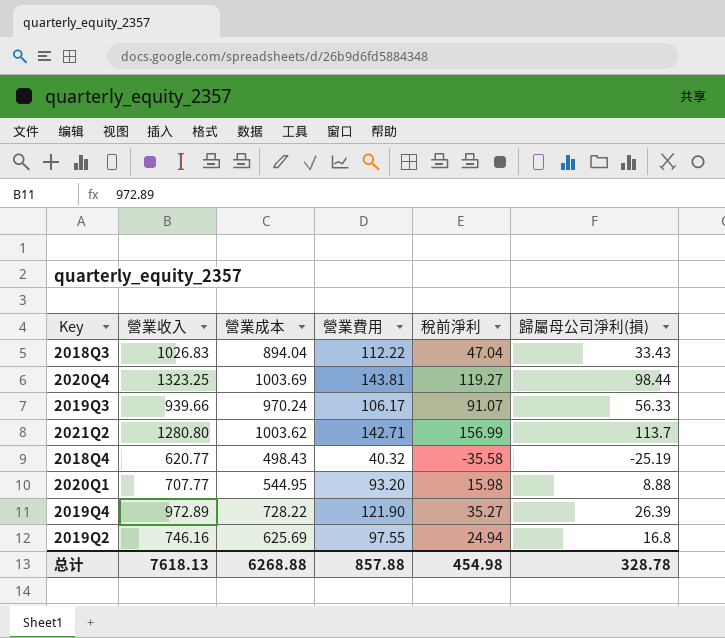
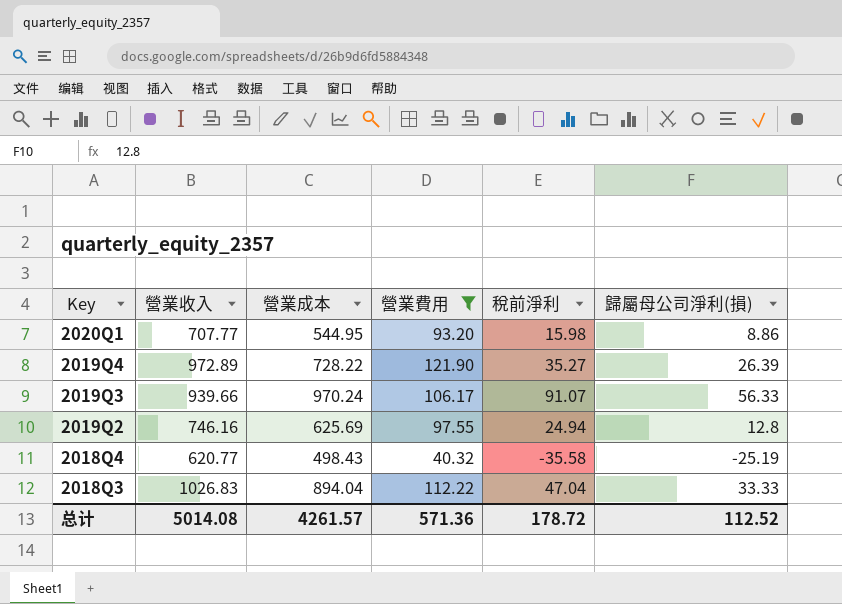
filter: none -> 營業費用 <= 121.90
row order: none -> Key descending
2020Q1 | 歸屬母公司淨利(損): 8.88 -> 8.86
2019Q2 | 歸屬母公司淨利(損): 16.8 -> 12.8
2018Q3 | 歸屬母公司淨利(損): 33.43 -> 33.33
总计 | 營業收入: 7618.13 -> 5014.08
总计 | 營業成本: 6268.88 -> 4261.57
总计 | 營業費用: 857.88 -> 571.36
总计 | 稅前淨利: 454.98 -> 178.72
总计 | 歸屬母公司淨利(損): 328.78 -> 112.52

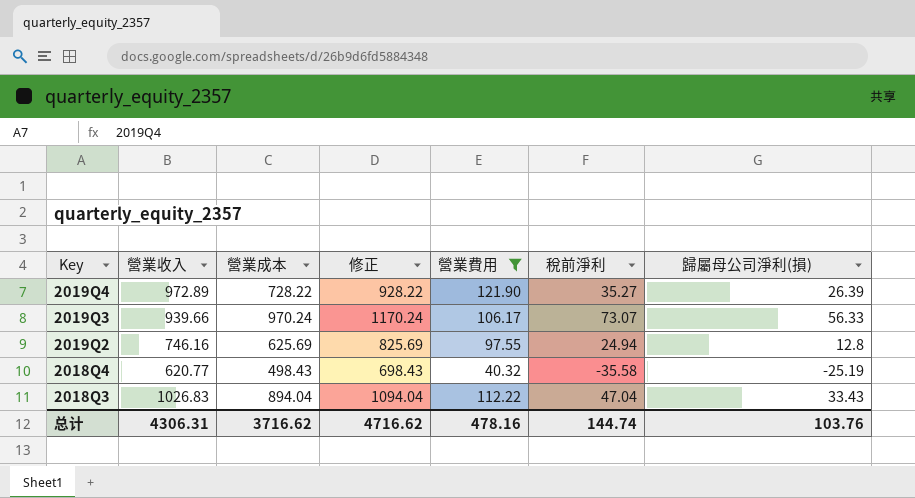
column 修正 | formula: none -> [營業成本] + 200
row 2020Q1: 707.77 | 544.95 | 93.20 | 15.98 | 8.86 -> none
2019Q3 | 稅前淨利: 91.07 -> 73.07
2018Q3 | 歸屬母公司淨利(損): 33.33 -> 33.43
总计 | 營業收入: 5014.08 -> 4306.31
总计 | 營業成本: 4261.57 -> 3716.62
总计 | 營業費用: 571.36 -> 478.16
总计 | 稅前淨利: 178.72 -> 144.74
总计 | 歸屬母公司淨利(損): 112.52 -> 103.76

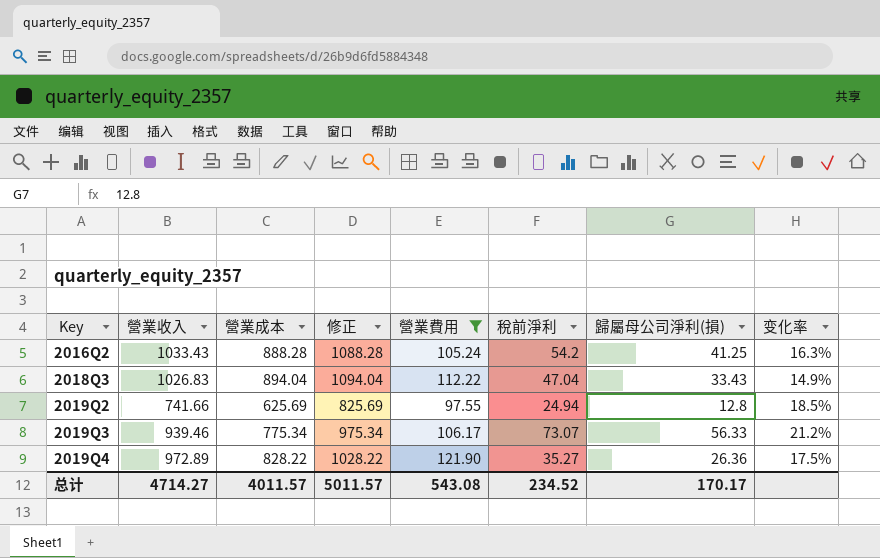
row order: Key descending -> Key ascending
column 变化率 | formula: none -> ([營業收入] - [營業成本]) / [營業成本]
row 2018Q4: 620.77 | 498.43 | 698.43 | 40.32 | -35.58 | -25.19 -> none
row 2016Q2: none -> 1033.43 | 888.28 | 1088.28 | 105.24 | 54.2 | 41.25 | 16.3%
2019Q2 | 營業收入: 746.16 -> 741.66
2019Q3 | 營業收入: 939.66 -> 939.46
2019Q3 | 營業成本: 970.24 -> 775.34
2019Q3 | 修正: 1170.24 -> 975.34
2019Q4 | 營業成本: 728.22 -> 828.22
2019Q4 | 修正: 928.22 -> 1028.22
2019Q4 | 歸屬母公司淨利(損): 26.39 -> 26.36
总计 | 營業收入: 4306.31 -> 4714.27
总计 | 營業成本: 3716.62 -> 4011.57
总计 | 修正: 4716.62 -> 5011.57
总计 | 營業費用: 478.16 -> 543.08
总计 | 稅前淨利: 144.74 -> 234.52
总计 | 歸屬母公司淨利(損): 103.76 -> 170.17

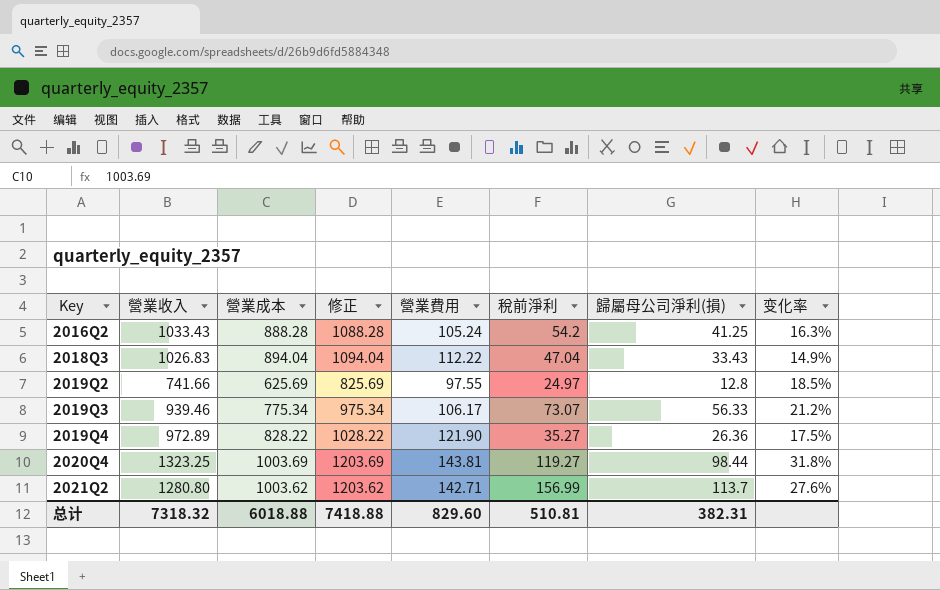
filter: 營業費用 <= 121.90 -> none
2019Q2 | 稅前淨利: 24.94 -> 24.97
总计 | 營業收入: 4714.27 -> 7318.32
总计 | 營業成本: 4011.57 -> 6018.88
总计 | 修正: 5011.57 -> 7418.88
总计 | 營業費用: 543.08 -> 829.60
总计 | 稅前淨利: 234.52 -> 510.81
总计 | 歸屬母公司淨利(損): 170.17 -> 382.31

